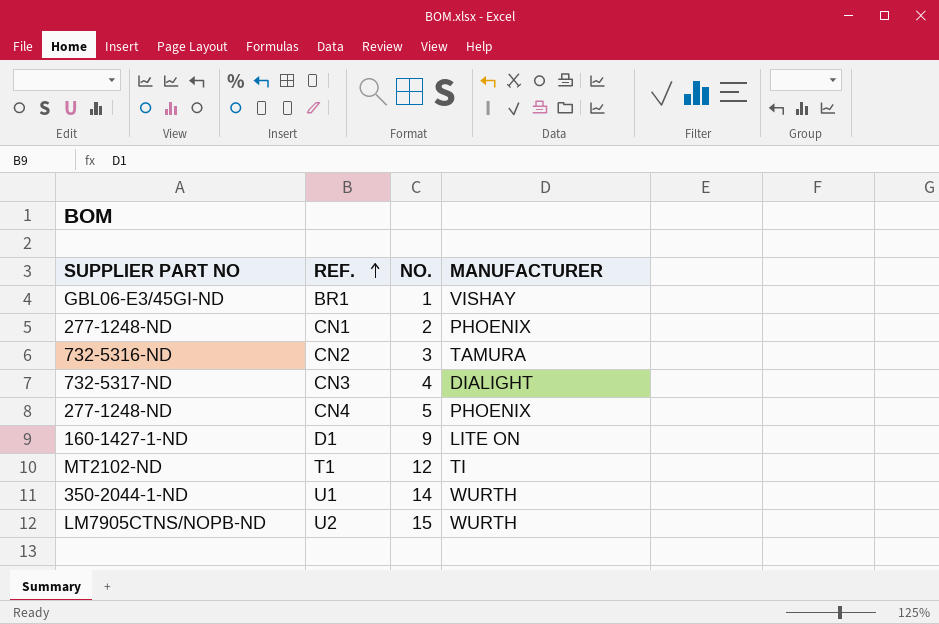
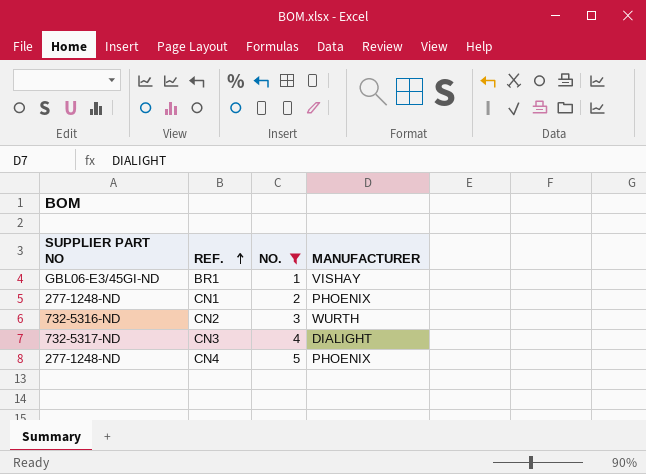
filter: none -> NO. <= 5
CN2 | MANUFACTURER: TAMURA -> WURTH

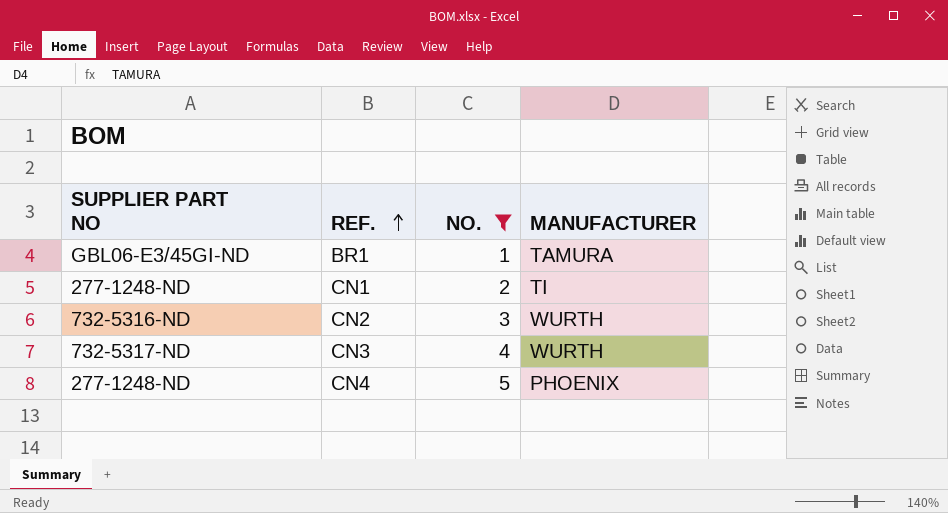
BR1 | MANUFACTURER: VISHAY -> TAMURA
CN1 | MANUFACTURER: PHOENIX -> TI
CN3 | MANUFACTURER: DIALIGHT -> WURTH

